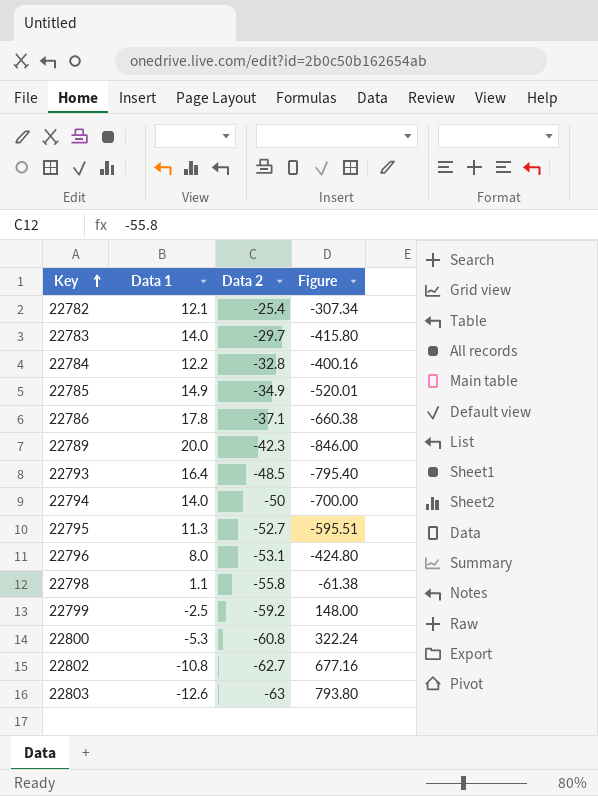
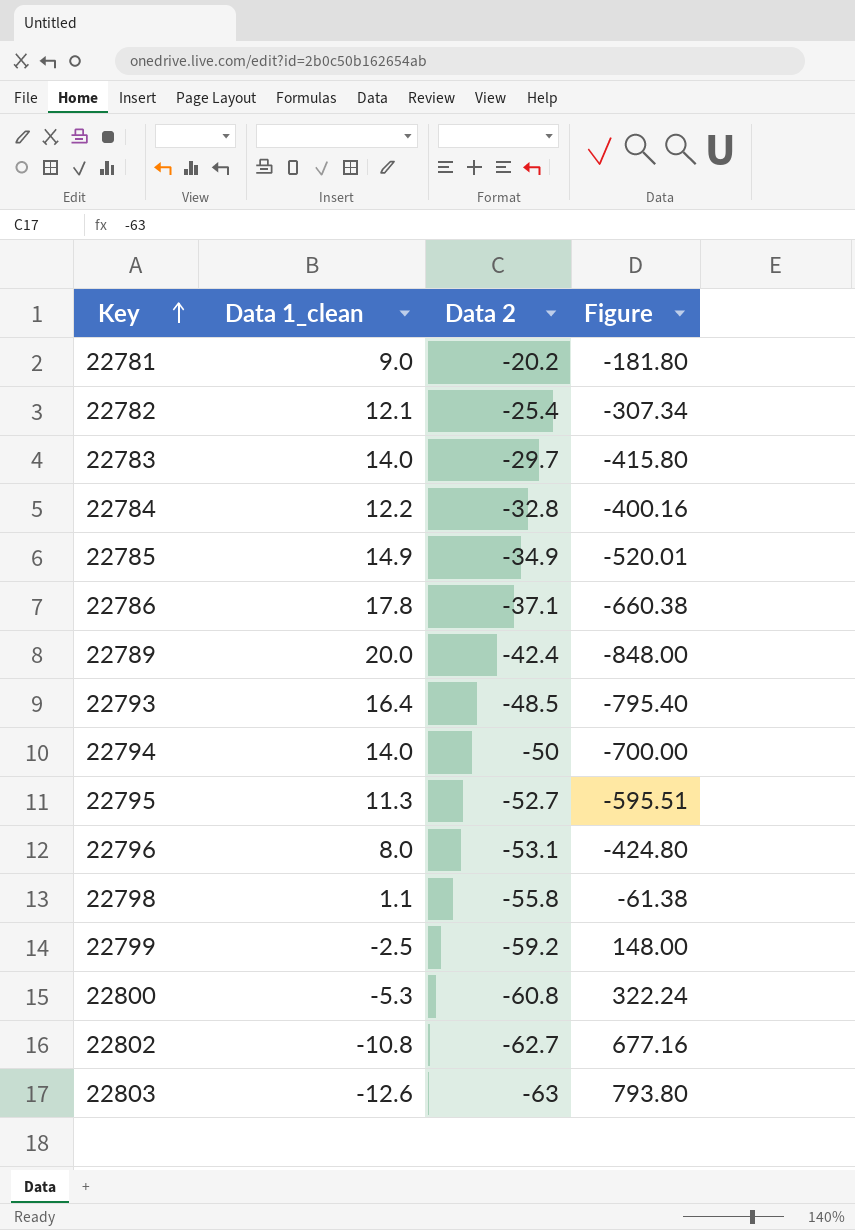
column name: Data 1 -> Data 1_clean
row 22781: none -> 9.0 | -20.2 | -181.80
22789 | Data 2: -42.3 -> -42.4
22789 | Figure: -846.00 -> -848.00

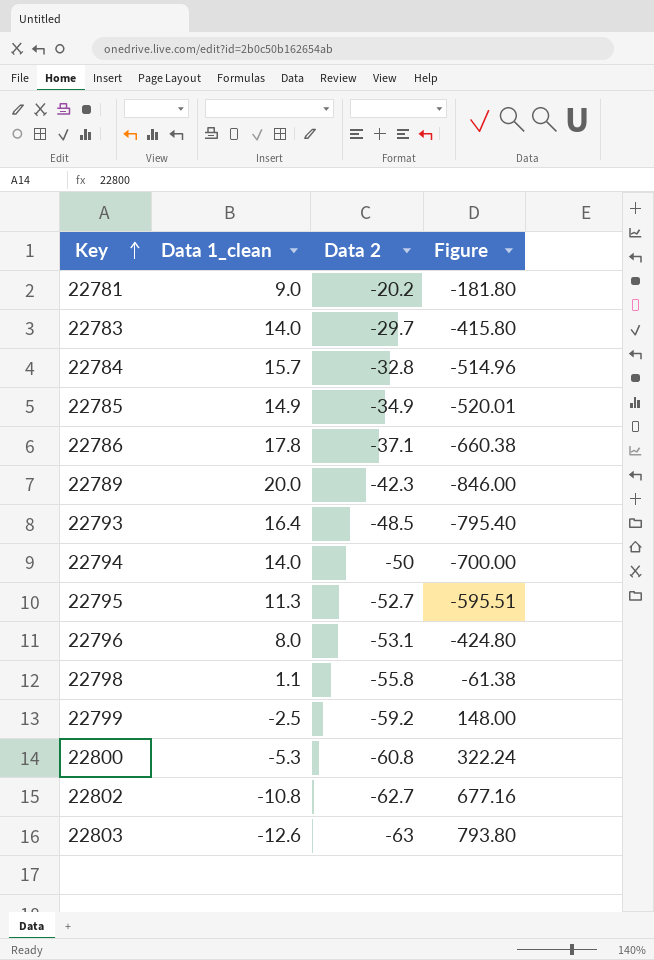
row 22782: 12.1 | -25.4 | -307.34 -> none
22784 | Data 1_clean: 12.2 -> 15.7
22784 | Figure: -400.16 -> -514.96
22789 | Data 2: -42.4 -> -42.3
22789 | Figure: -848.00 -> -846.00

